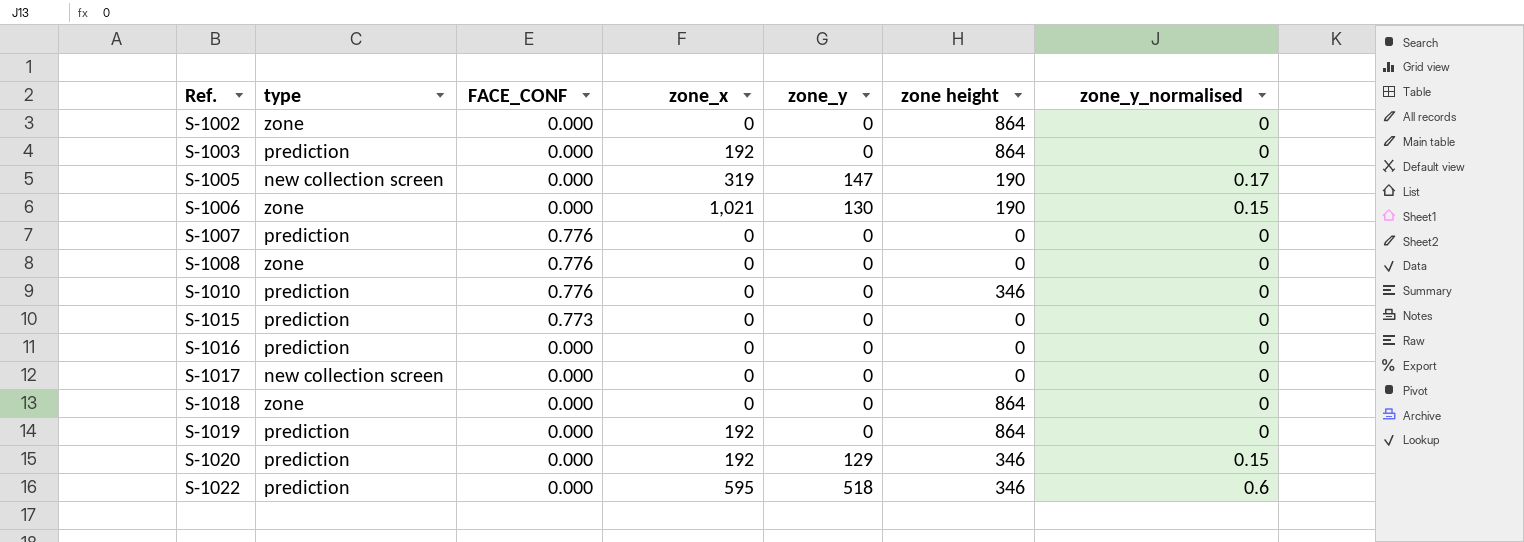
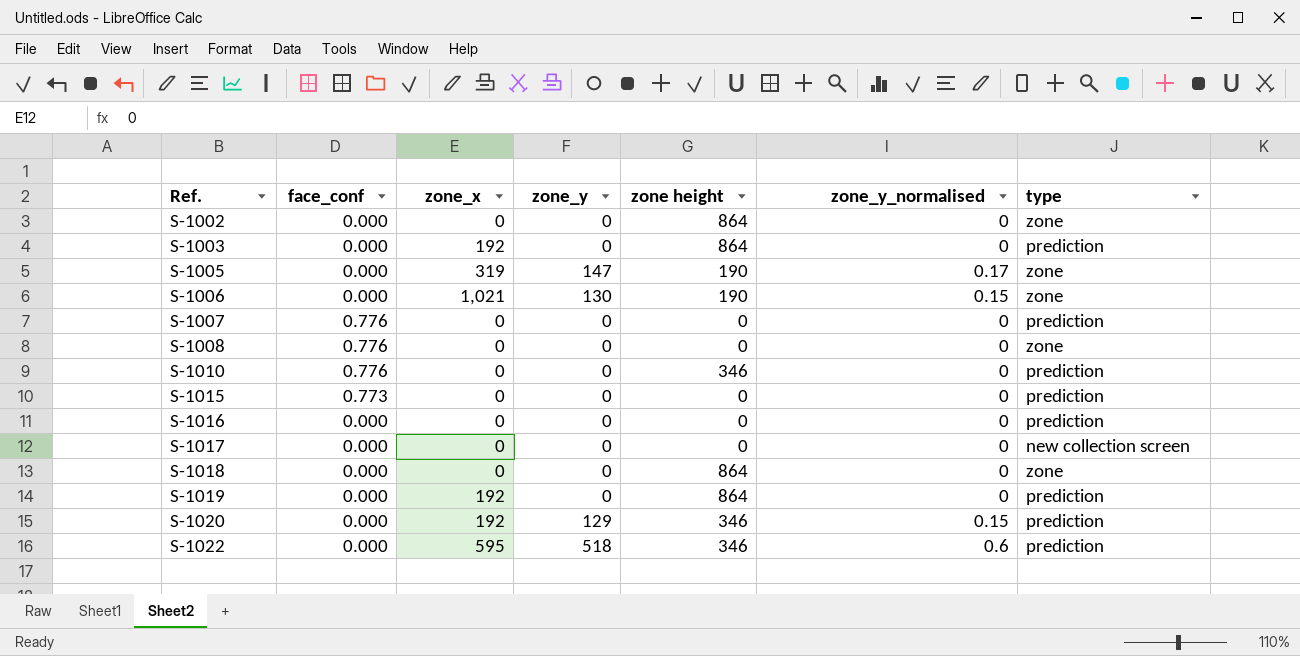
column name: FACE_CONF -> face_conf
column type | position: 2 -> 7
S-1005 | type: new collection screen -> zone

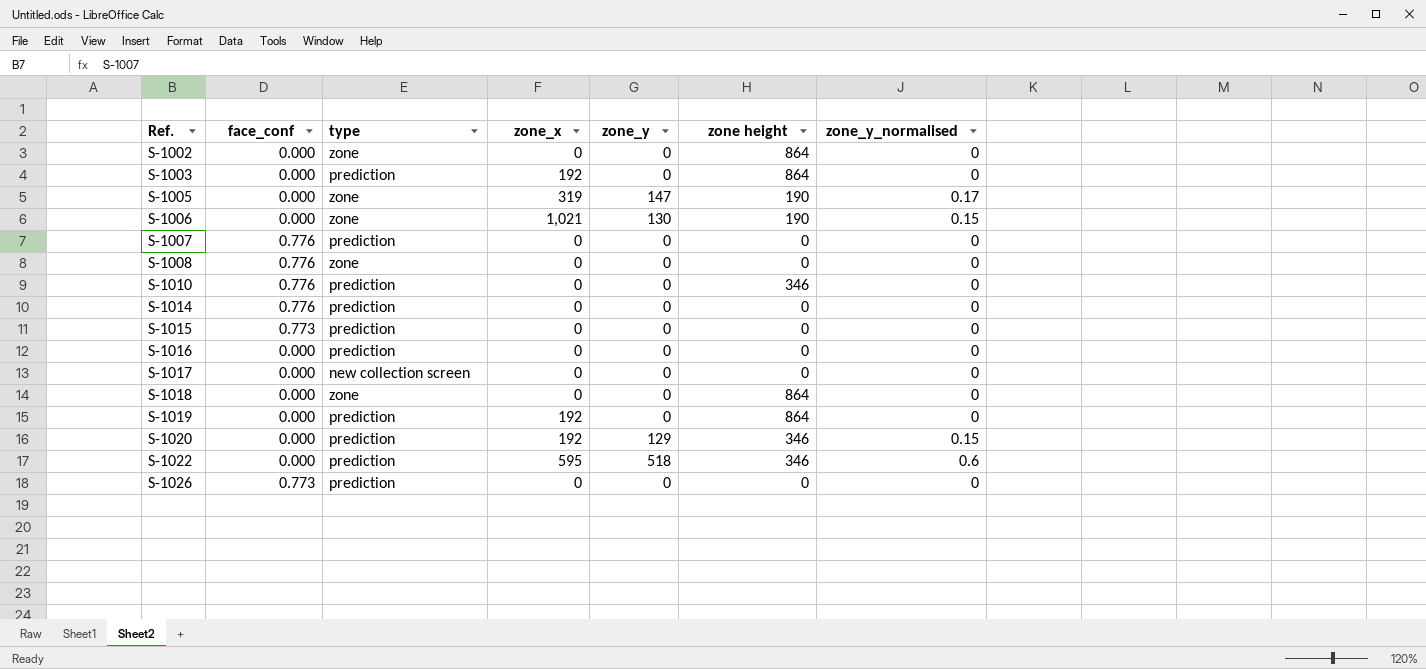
column type | position: 7 -> 3
row S-1014: none -> 0.776 | prediction | 0 | 0 | 0 | 0
row S-1026: none -> 0.773 | prediction | 0 | 0 | 0 | 0

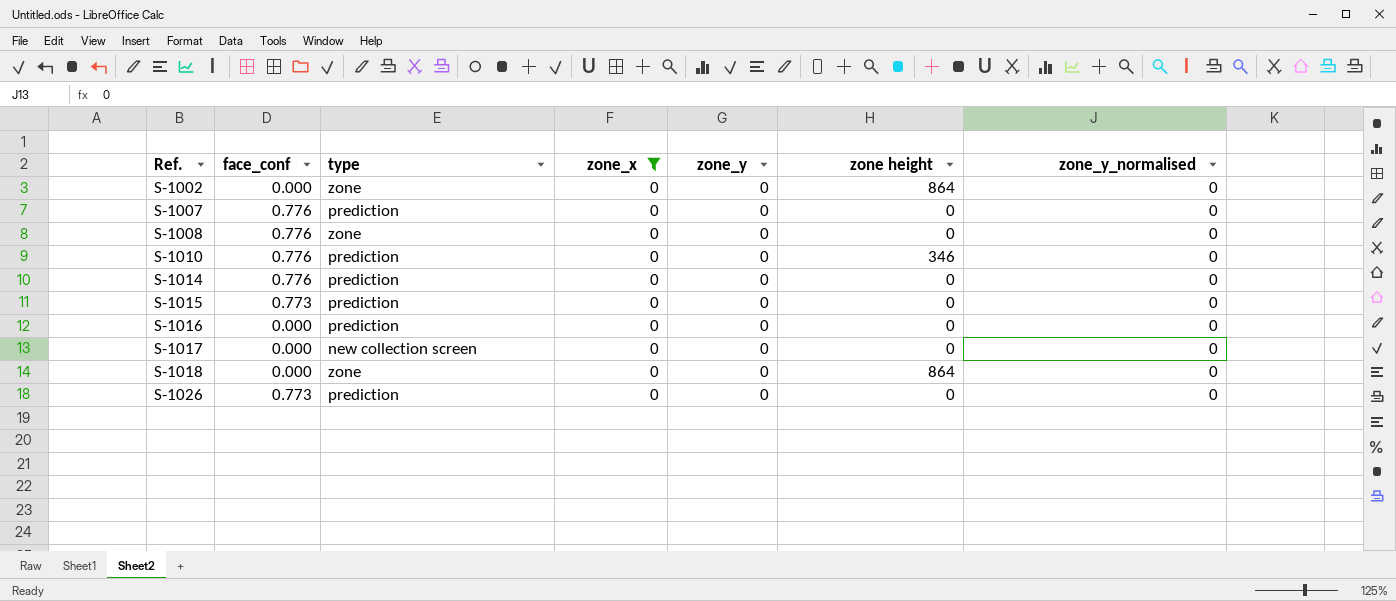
filter: none -> zone_x = 0

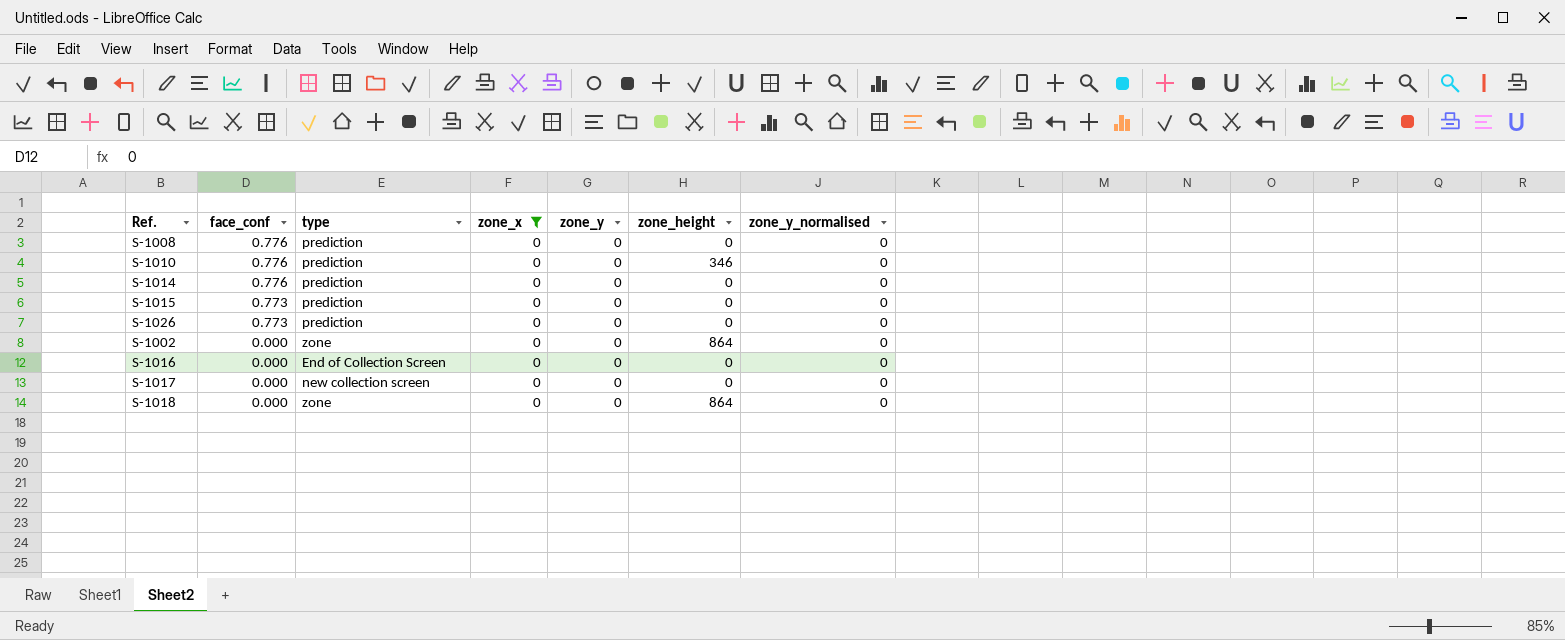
row order: Ref. ascending -> face_conf descending
column name: zone height -> zone_height
row S-1007: 0.776 | prediction | 0 | 0 | 0 | 0 -> none
S-1008 | type: zone -> prediction
S-1016 | type: prediction -> End of Collection Screen

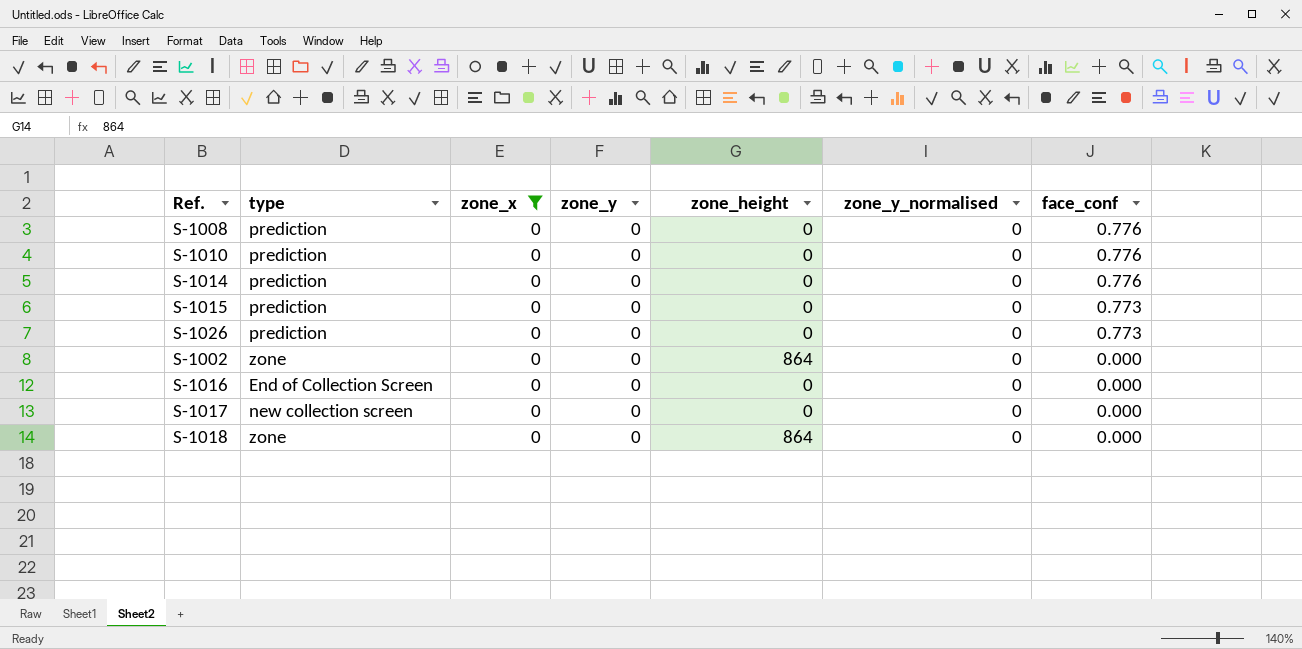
column face_conf | position: 2 -> 7
S-1010 | zone_height: 346 -> 0

